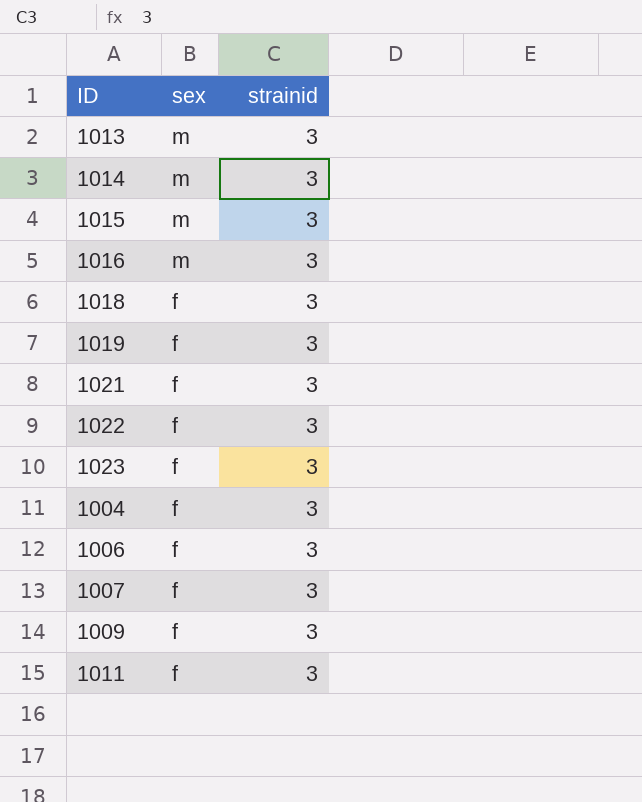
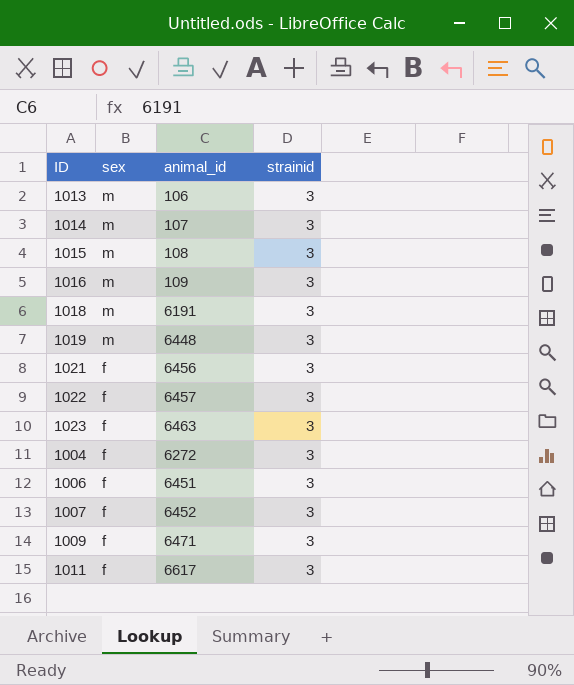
column animal_id | position: none -> 3
1018 | sex: f -> m
1019 | sex: f -> m

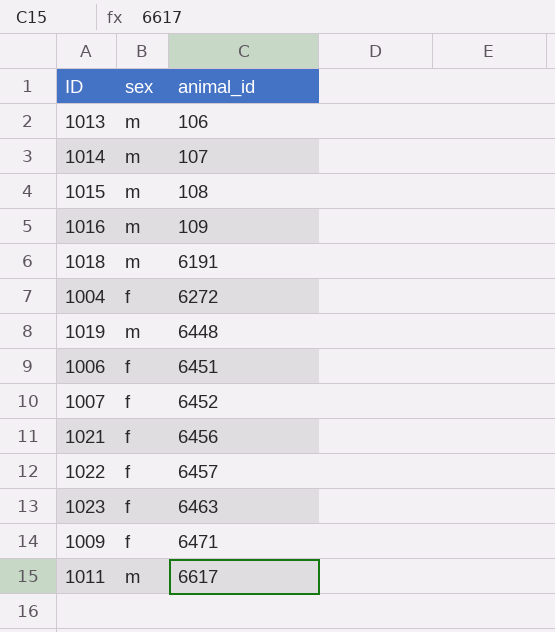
row order: sex descending -> animal_id ascending
column strainid | position: 4 -> none
1011 | sex: f -> m

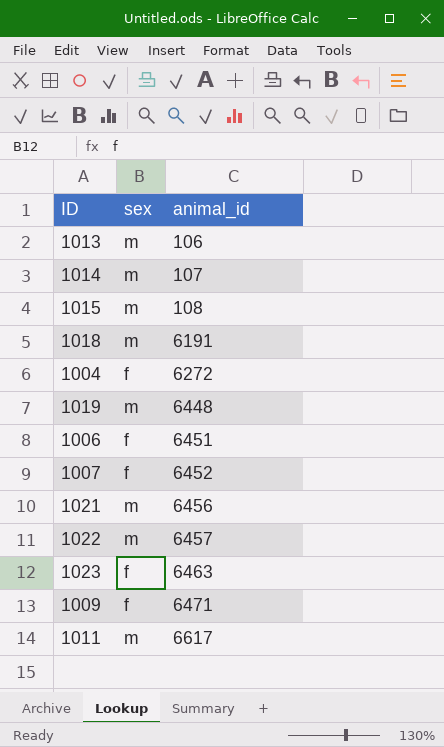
row 1016: m | 109 -> none
1021 | sex: f -> m
1022 | sex: f -> m

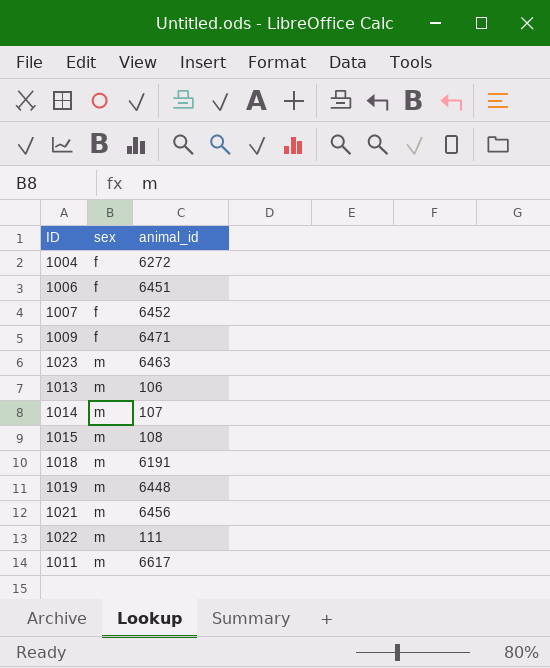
row order: animal_id ascending -> sex ascending
1023 | sex: f -> m
1022 | animal_id: 6457 -> 111

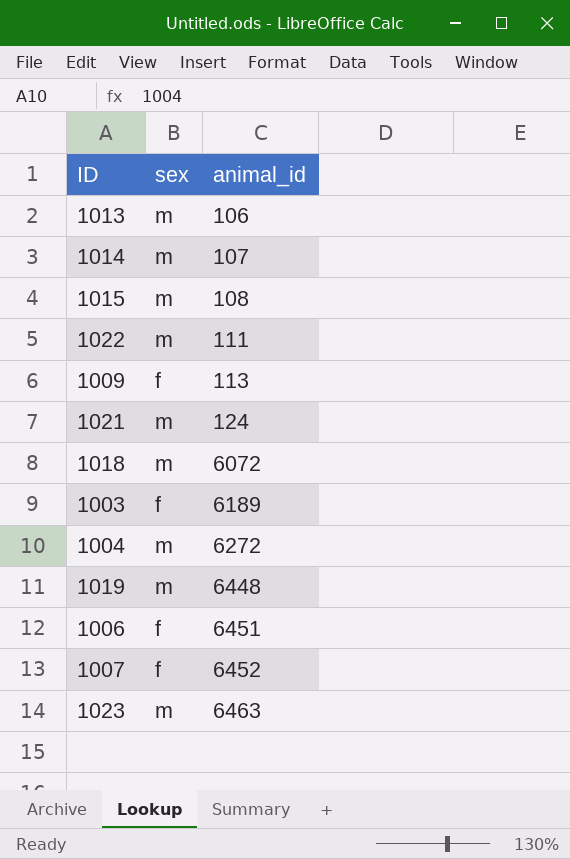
row order: sex ascending -> animal_id ascending
row 1011: m | 6617 -> none
1009 | animal_id: 6471 -> 113
1021 | animal_id: 6456 -> 124
1018 | animal_id: 6191 -> 6072
row 1003: none -> f | 6189
1004 | sex: f -> m

